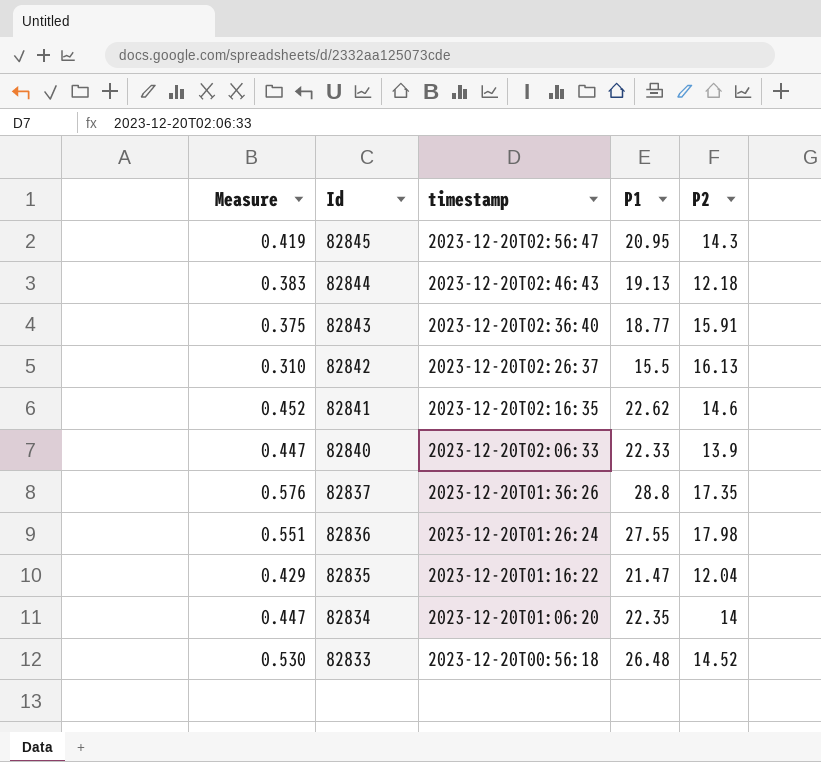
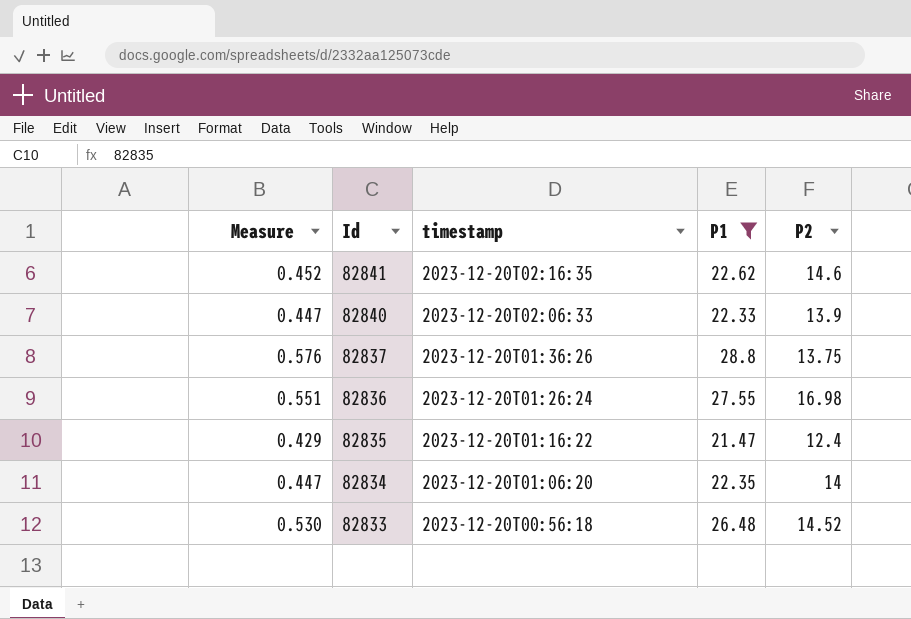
filter: none -> P1 >= 21.47
82837 | P2: 17.35 -> 13.75
82836 | P2: 17.98 -> 16.98
82835 | P2: 12.04 -> 12.4

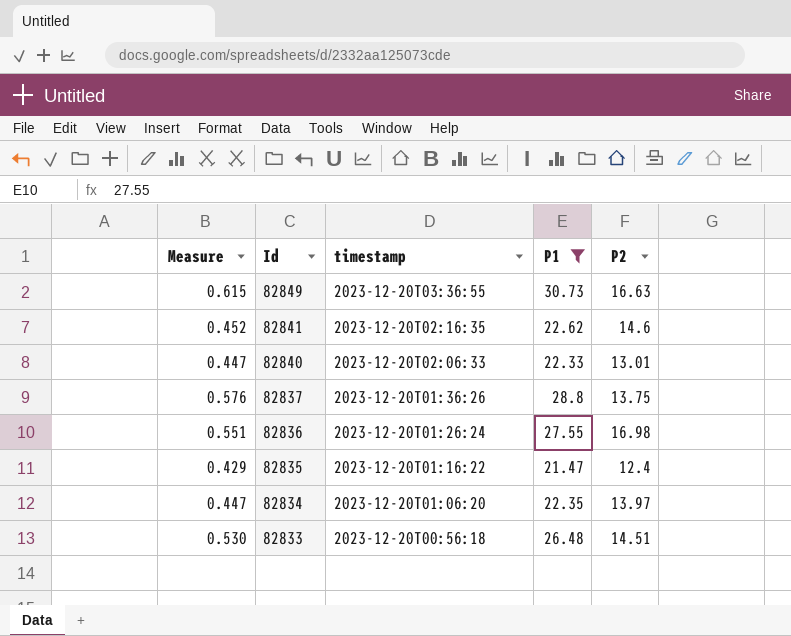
row 82849: none -> 0.615 | 2023-12-20T03:36:55 | 30.73 | 16.63
82840 | P2: 13.9 -> 13.01
82834 | P2: 14 -> 13.97
82833 | P2: 14.52 -> 14.51

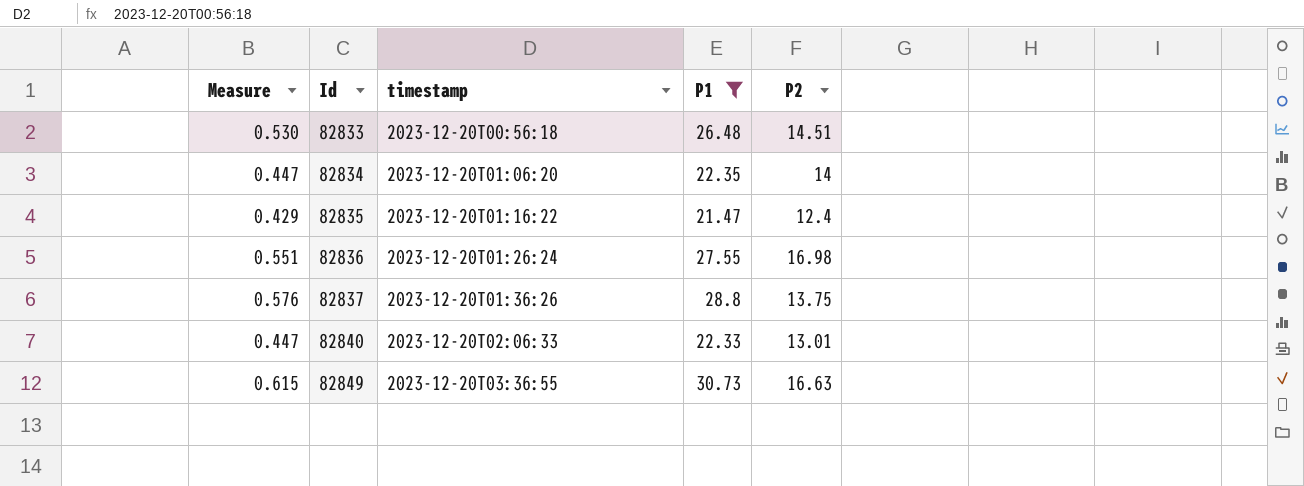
row order: Id descending -> Id ascending
row 82841: 0.452 | 2023-12-20T02:16:35 | 22.62 | 14.6 -> none
82834 | P2: 13.97 -> 14

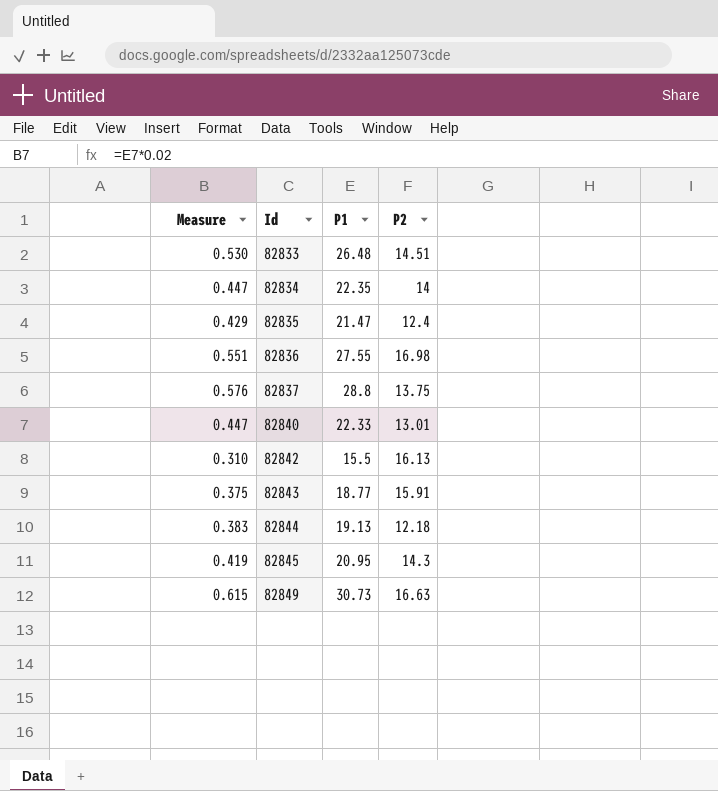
filter: P1 >= 21.47 -> none
column timestamp | position: 3 -> none

